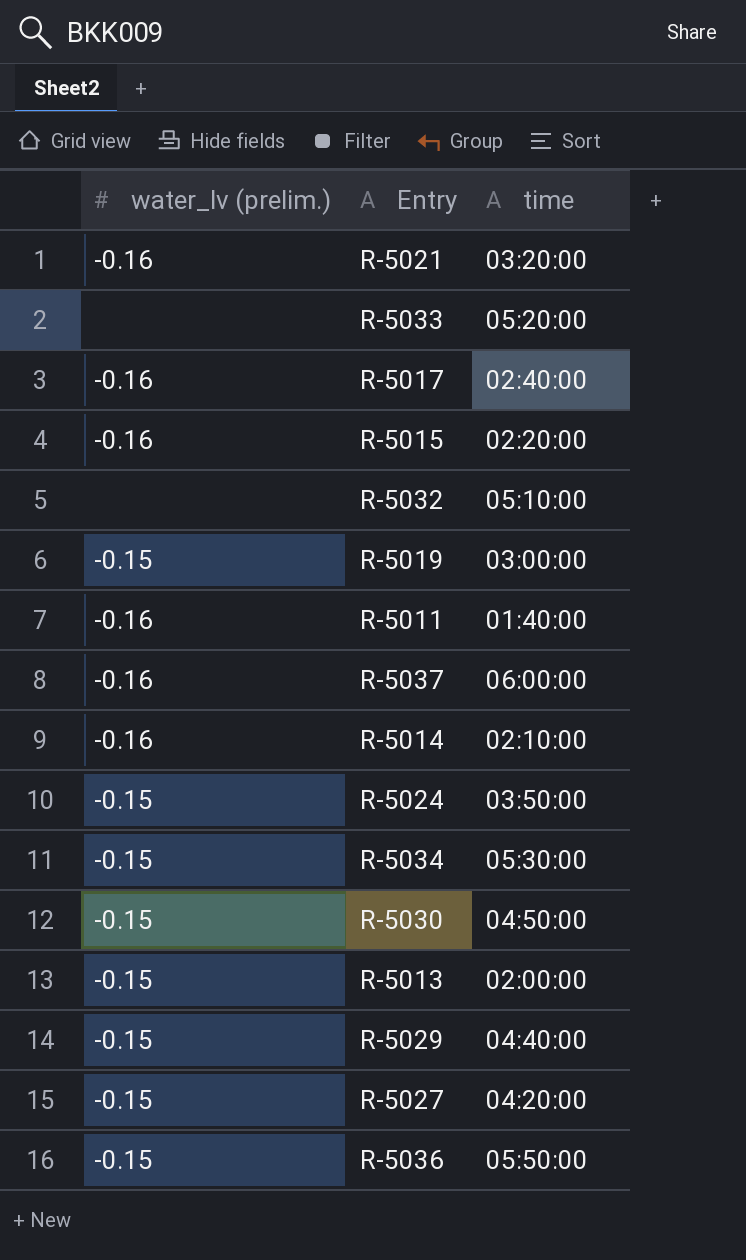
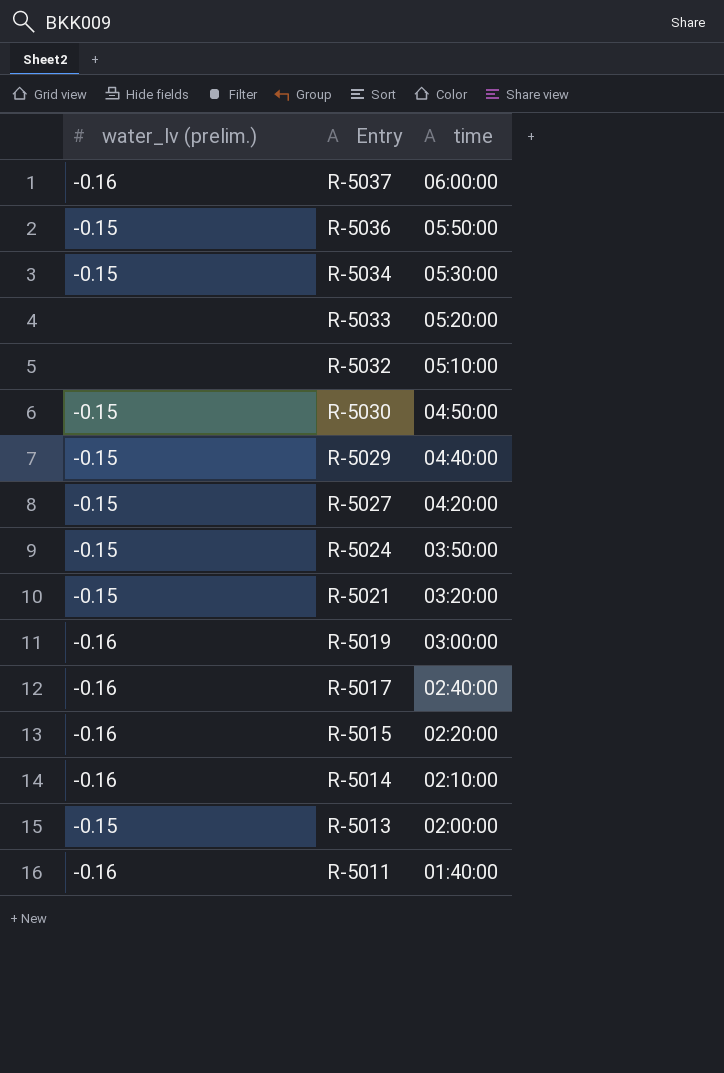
row order: none -> Entry descending
R-5021 | water_lv (prelim.): -0.16 -> -0.15
R-5019 | water_lv (prelim.): -0.15 -> -0.16

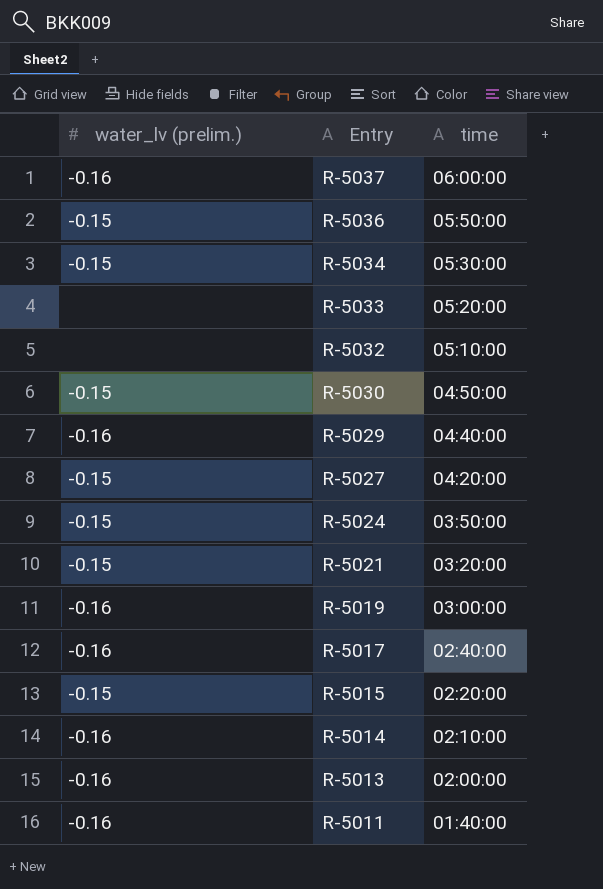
R-5029 | water_lv (prelim.): -0.15 -> -0.16
R-5015 | water_lv (prelim.): -0.16 -> -0.15
R-5013 | water_lv (prelim.): -0.15 -> -0.16

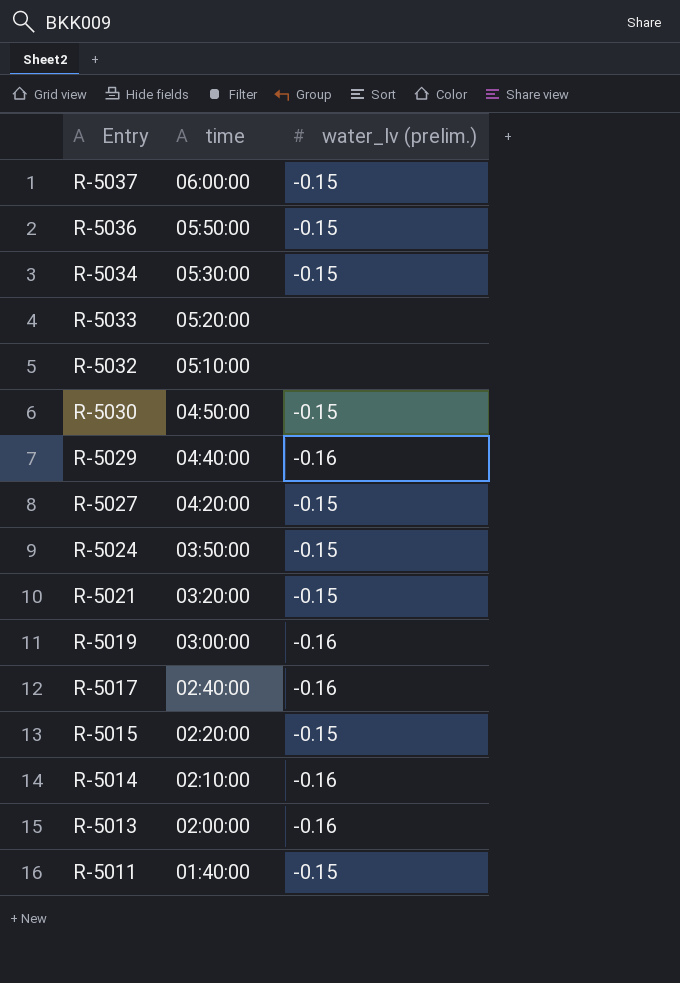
column water_lv (prelim.) | position: 1 -> 3
R-5037 | water_lv (prelim.): -0.16 -> -0.15
R-5011 | water_lv (prelim.): -0.16 -> -0.15

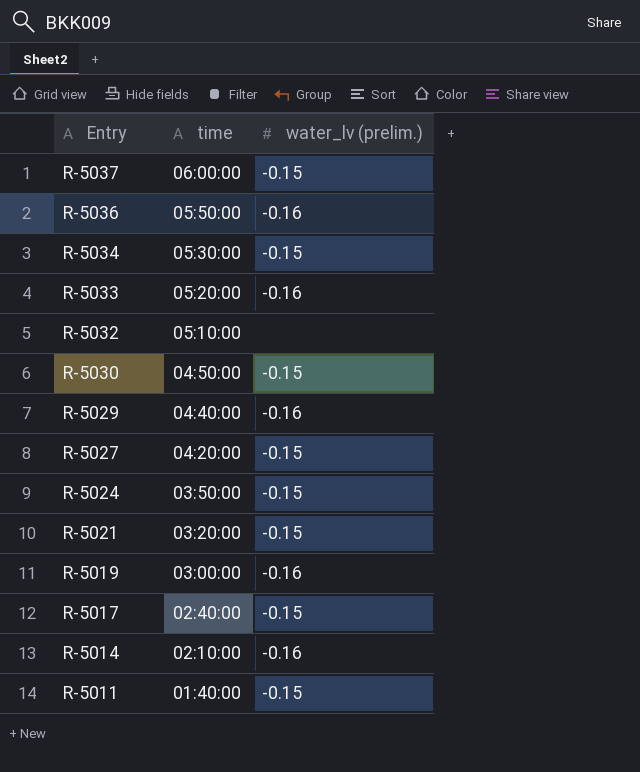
row R-5015: 02:20:00 | -0.15 -> none
row R-5013: 02:00:00 | -0.16 -> none
R-5036 | water_lv (prelim.): -0.15 -> -0.16
R-5033 | water_lv (prelim.): none -> -0.16
R-5017 | water_lv (prelim.): -0.16 -> -0.15

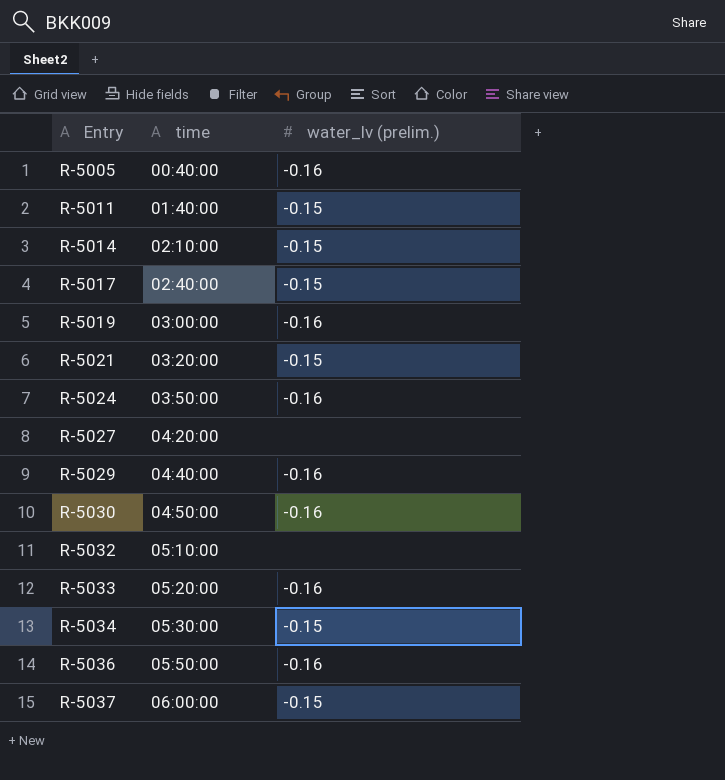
row order: Entry descending -> Entry ascending
row R-5005: none -> 00:40:00 | -0.16
R-5014 | water_lv (prelim.): -0.16 -> -0.15
R-5024 | water_lv (prelim.): -0.15 -> -0.16
R-5027 | water_lv (prelim.): -0.15 -> none
R-5030 | water_lv (prelim.): -0.15 -> -0.16

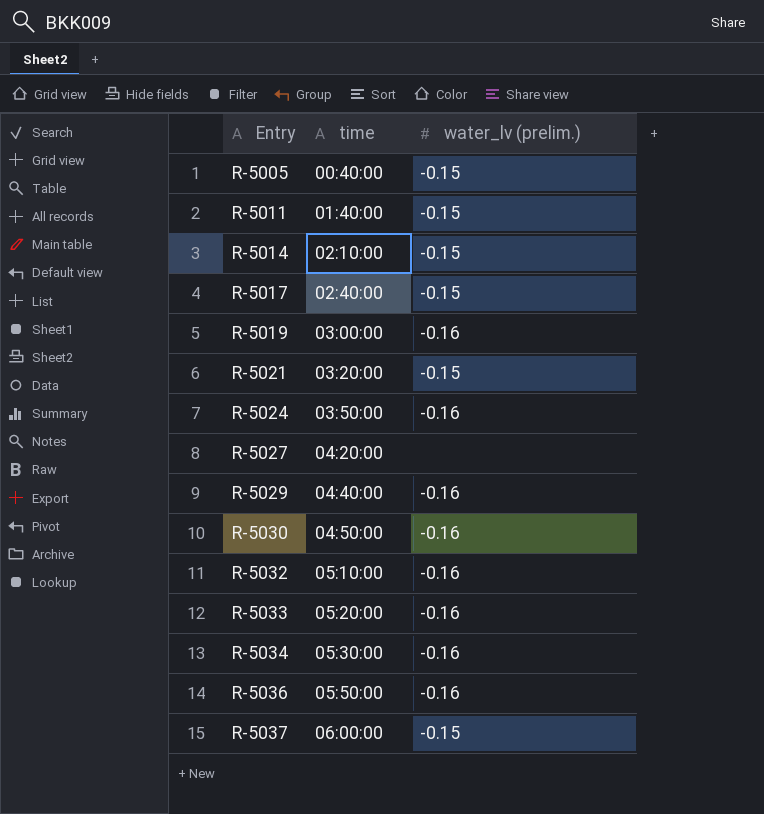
R-5005 | water_lv (prelim.): -0.16 -> -0.15
R-5032 | water_lv (prelim.): none -> -0.16
R-5034 | water_lv (prelim.): -0.15 -> -0.16

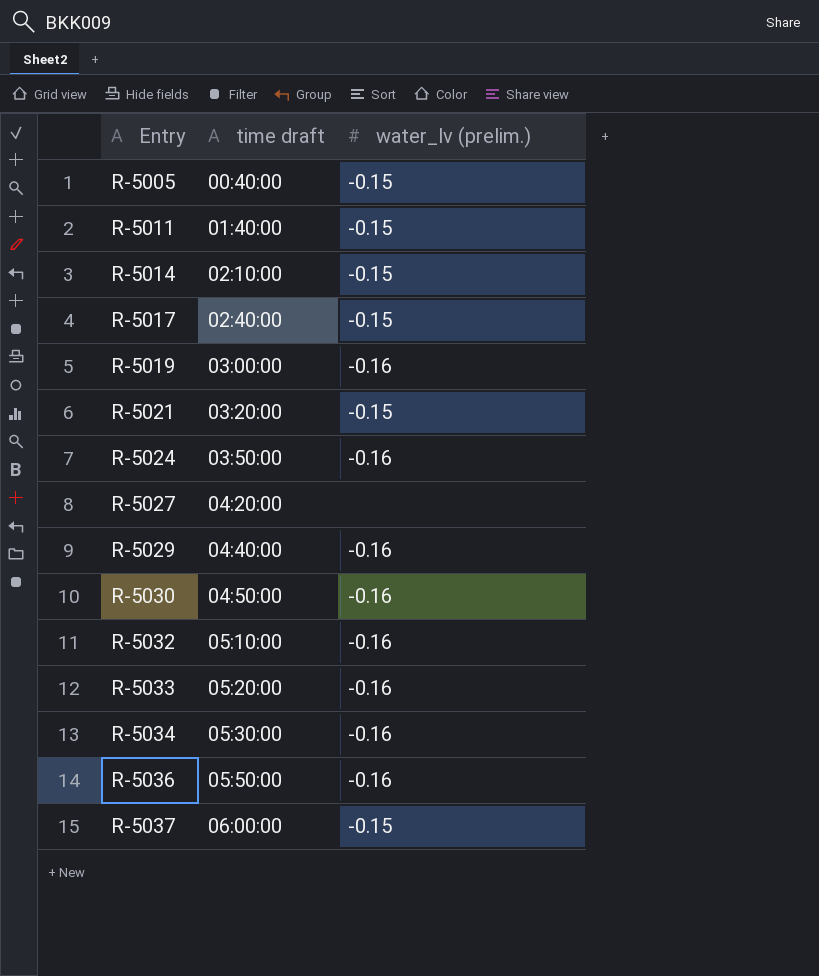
column name: time -> time draft

